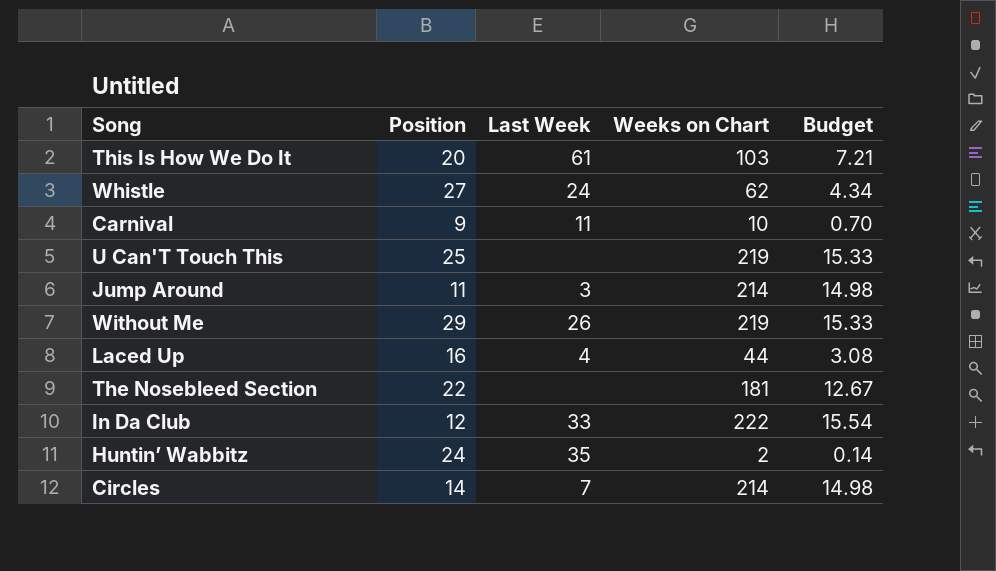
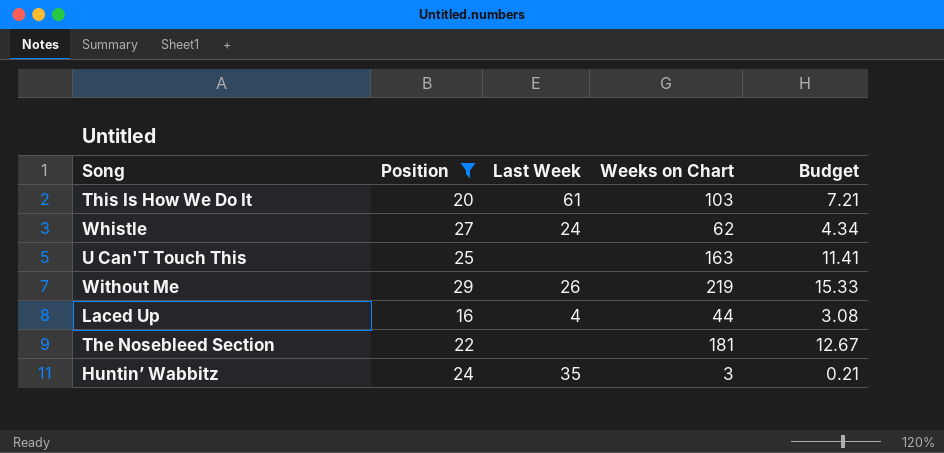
filter: none -> Position >= 16
U Can'T Touch This | Weeks on Chart: 219 -> 163
U Can'T Touch This | Budget: 15.33 -> 11.41
Huntin’ Wabbitz | Weeks on Chart: 2 -> 3
Huntin’ Wabbitz | Budget: 0.14 -> 0.21

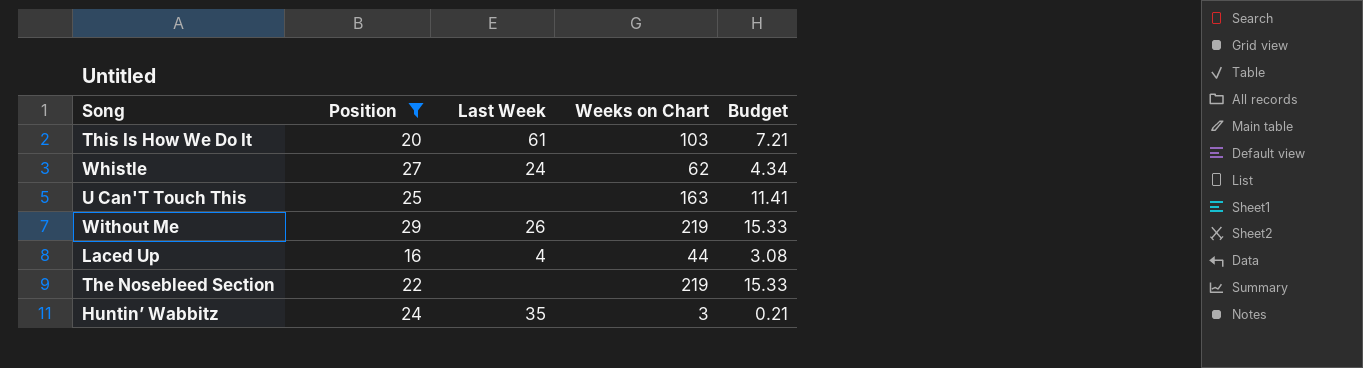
The Nosebleed Section | Weeks on Chart: 181 -> 219
The Nosebleed Section | Budget: 12.67 -> 15.33

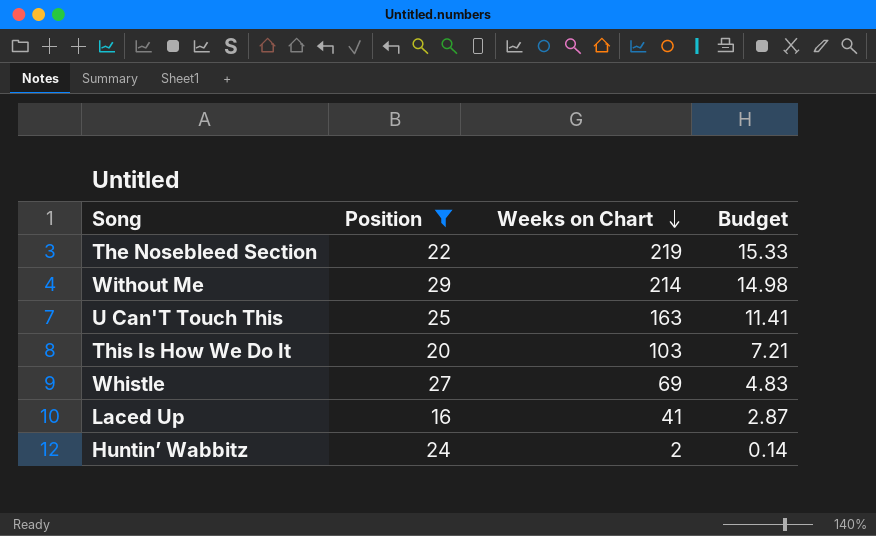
row order: none -> Weeks on Chart descending
column Last Week | position: 3 -> none
Without Me | Weeks on Chart: 219 -> 214
Without Me | Budget: 15.33 -> 14.98
Whistle | Weeks on Chart: 62 -> 69
Whistle | Budget: 4.34 -> 4.83
Laced Up | Weeks on Chart: 44 -> 41
Laced Up | Budget: 3.08 -> 2.87
Huntin’ Wabbitz | Weeks on Chart: 3 -> 2
Huntin’ Wabbitz | Budget: 0.21 -> 0.14

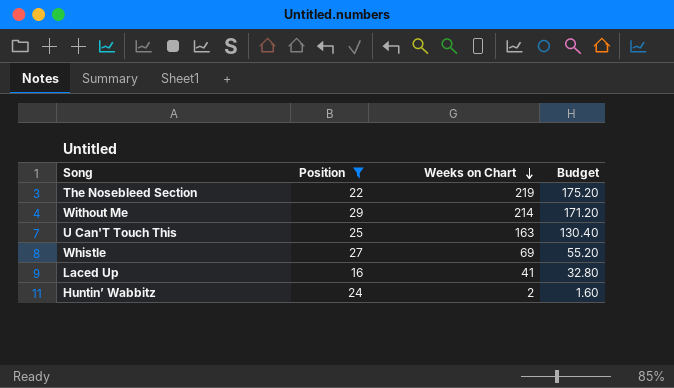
column Budget | formula: [Weeks on Chart] * 0.07 -> [Weeks on Chart] * 0.8
row This Is How We Do It: 20 | 103 | 7.21 -> none

